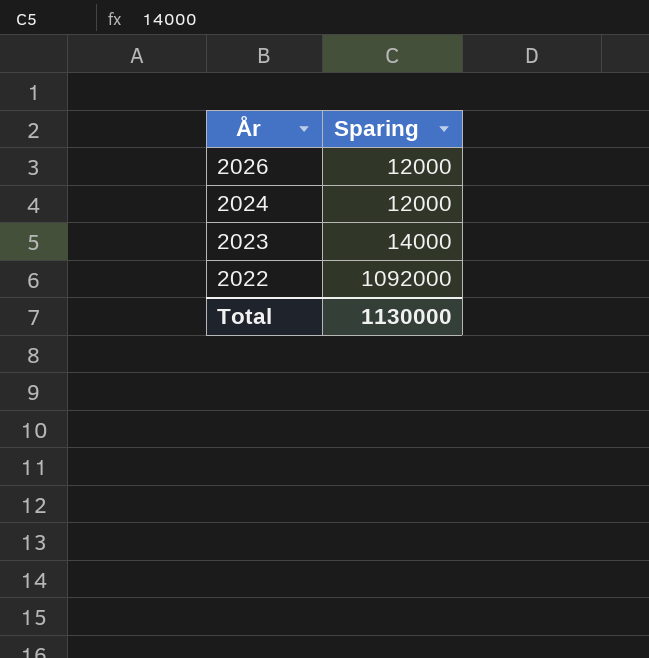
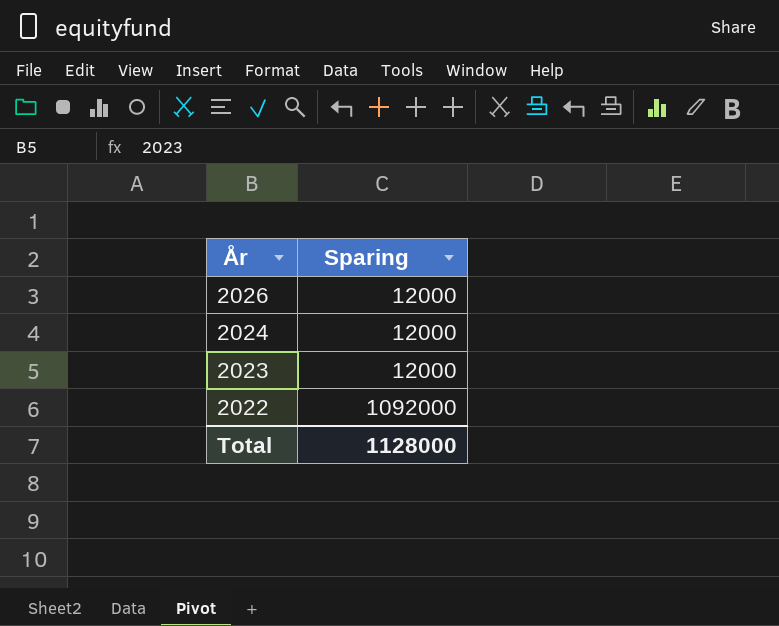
2023 | Sparing: 14000 -> 12000
Total | Sparing: 1130000 -> 1128000

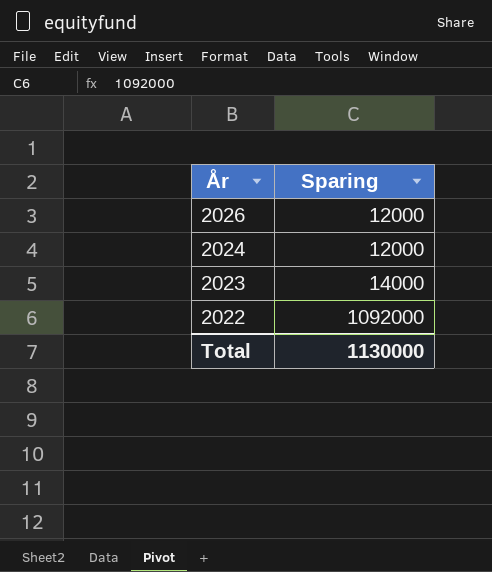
2023 | Sparing: 12000 -> 14000
Total | Sparing: 1128000 -> 1130000

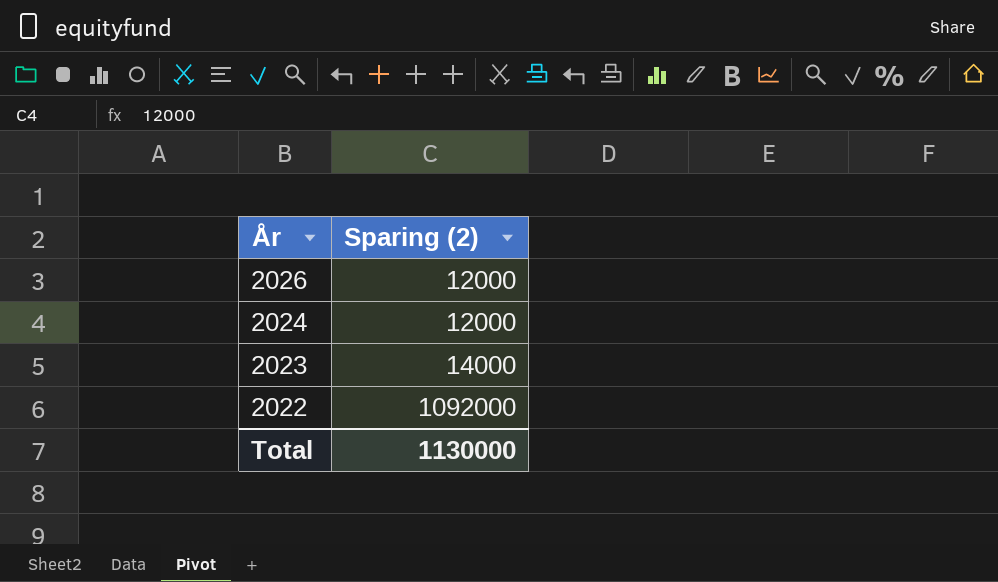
column name: Sparing -> Sparing (2)

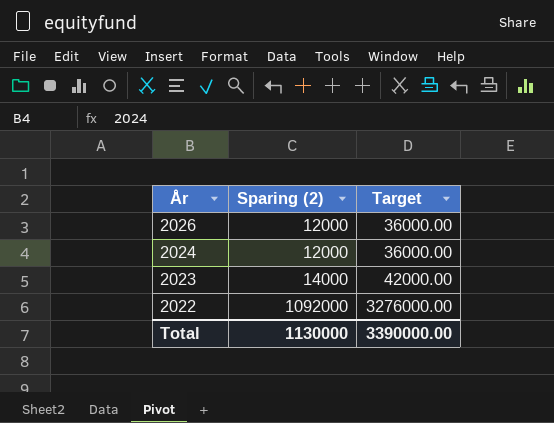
column Target | formula: none -> [Sparing (2)] * 3

